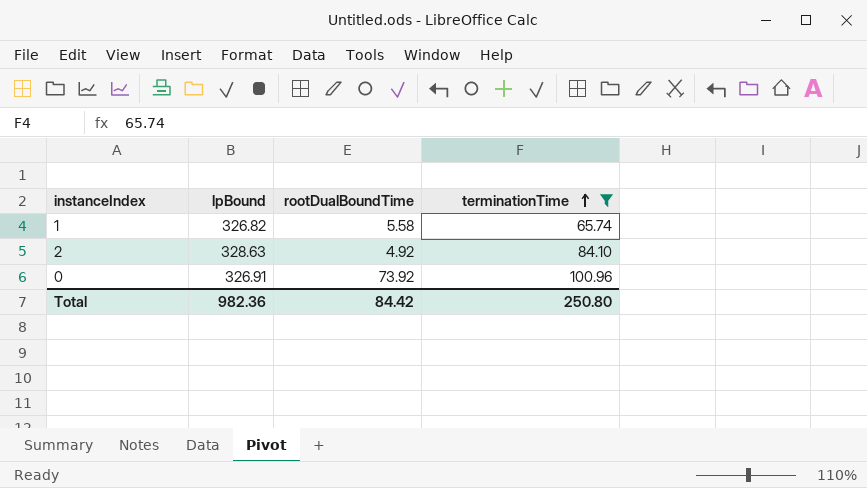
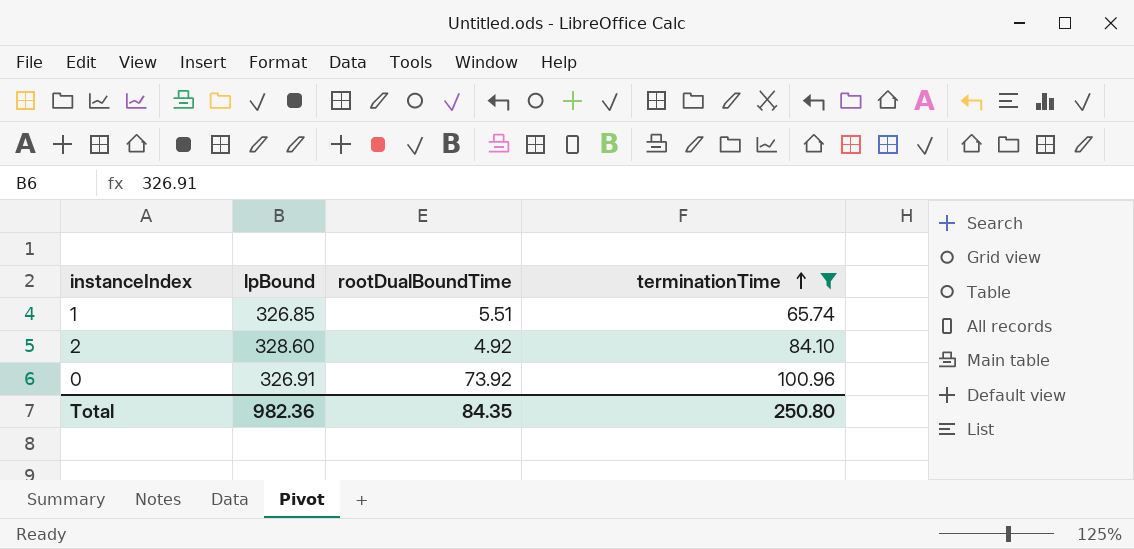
1 | lpBound: 326.82 -> 326.85
1 | rootDualBoundTime: 5.58 -> 5.51
2 | lpBound: 328.63 -> 328.60
Total | rootDualBoundTime: 84.42 -> 84.35

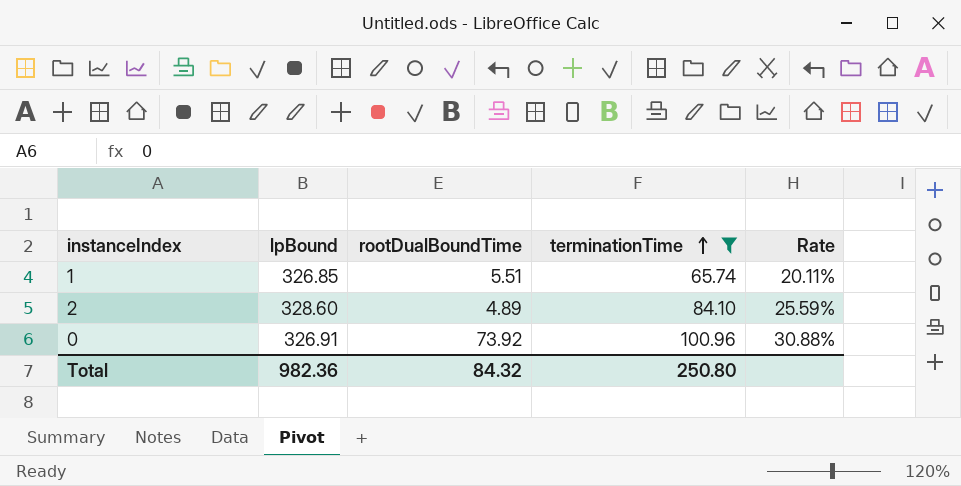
column Rate | formula: none -> [terminationTime] / [lpBound]
2 | rootDualBoundTime: 4.92 -> 4.89
Total | rootDualBoundTime: 84.35 -> 84.32

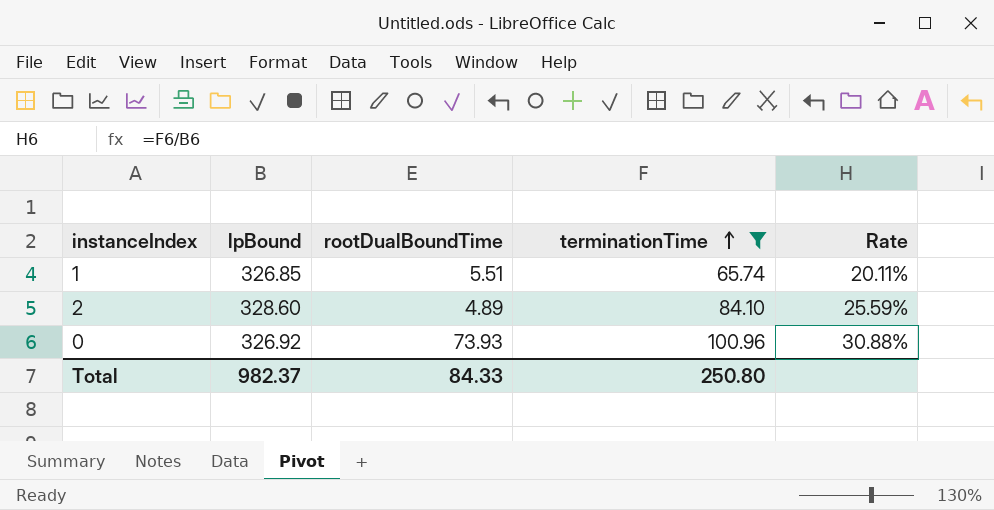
0 | lpBound: 326.91 -> 326.92
0 | rootDualBoundTime: 73.92 -> 73.93
Total | lpBound: 982.36 -> 982.37
Total | rootDualBoundTime: 84.32 -> 84.33

